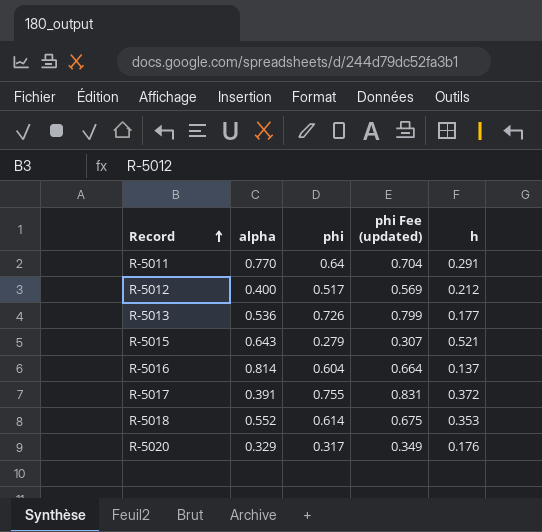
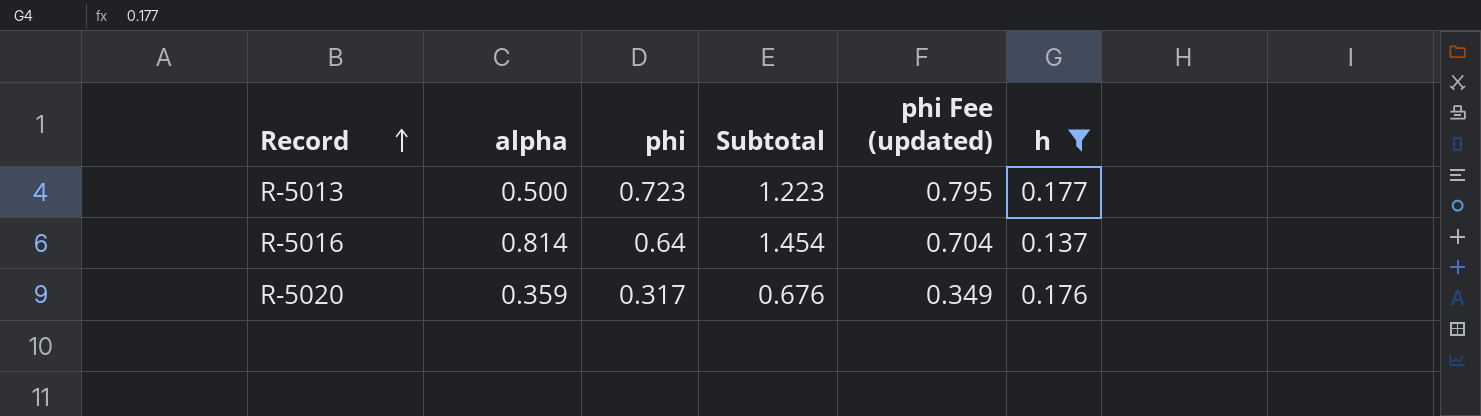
filter: none -> h <= 0.177
column Subtotal | formula: none -> [alpha] + [phi]
R-5013 | alpha: 0.536 -> 0.500
R-5013 | phi: 0.726 -> 0.723
R-5013 | phi Fee (updated): 0.799 -> 0.795
R-5016 | phi: 0.604 -> 0.64
R-5016 | phi Fee (updated): 0.664 -> 0.704
R-5020 | alpha: 0.329 -> 0.359

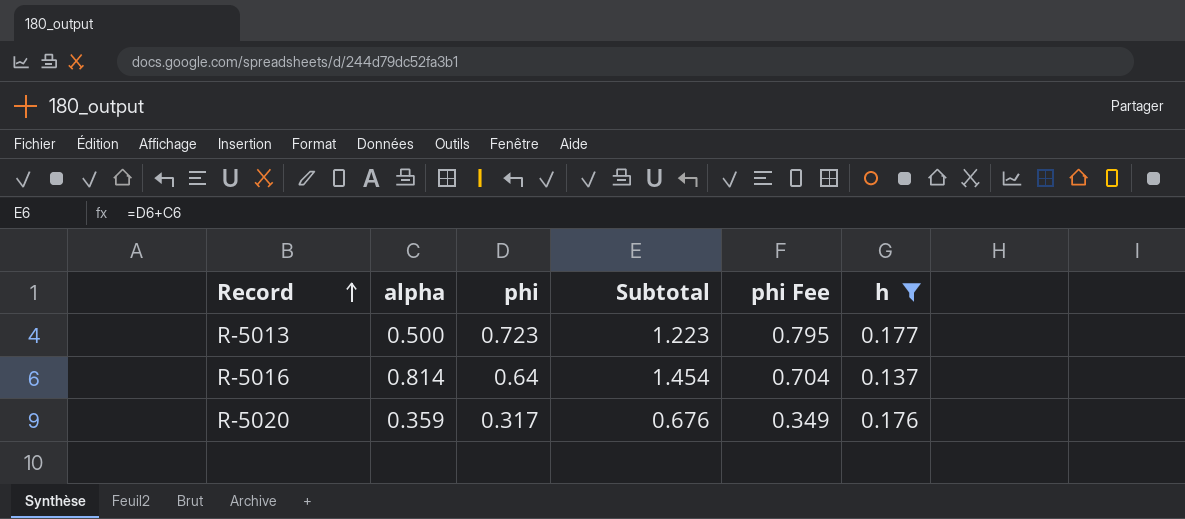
column name: phi Fee (updated) -> phi Fee

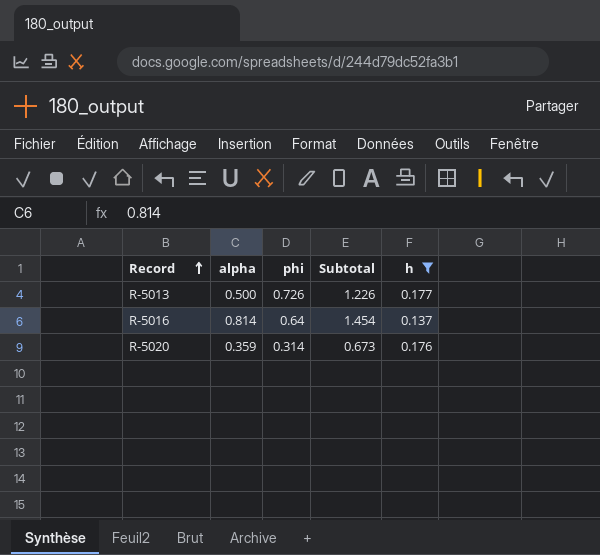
column phi Fee | formula: [phi] * 1.1 -> none
R-5013 | phi: 0.723 -> 0.726
R-5013 | Subtotal: 1.223 -> 1.226
R-5020 | phi: 0.317 -> 0.314
R-5020 | Subtotal: 0.676 -> 0.673

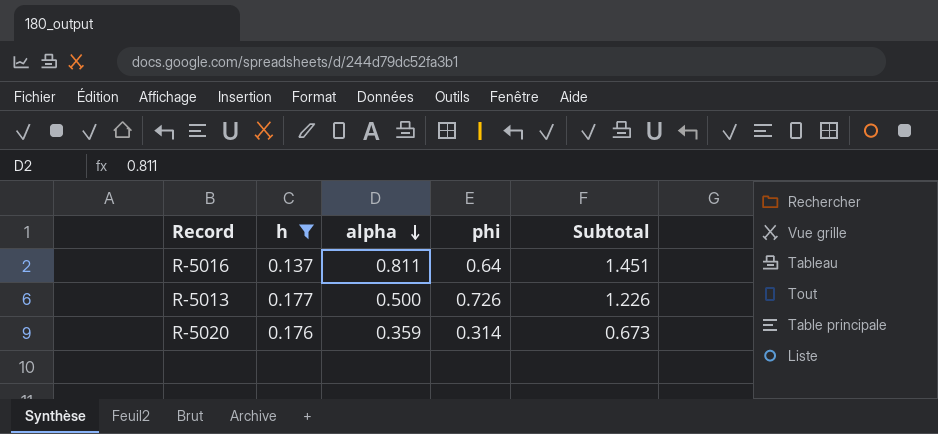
row order: Record ascending -> alpha descending
column h | position: 5 -> 2
R-5016 | alpha: 0.814 -> 0.811
R-5016 | Subtotal: 1.454 -> 1.451

